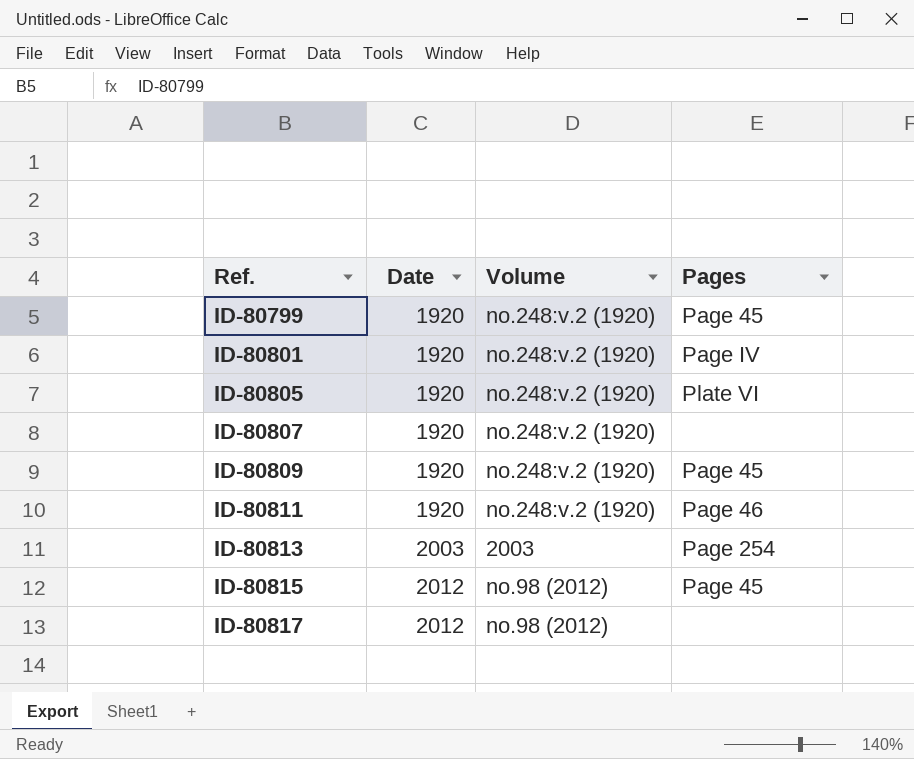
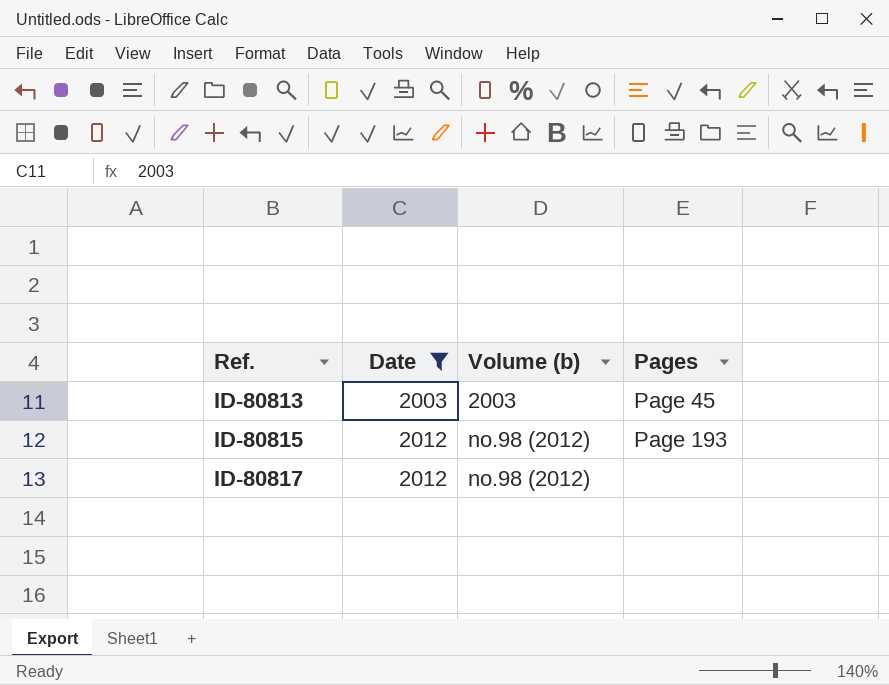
filter: none -> Date != 1920
column name: Volume -> Volume (b)
ID-80813 | Pages: Page 254 -> Page 45
ID-80815 | Pages: Page 45 -> Page 193

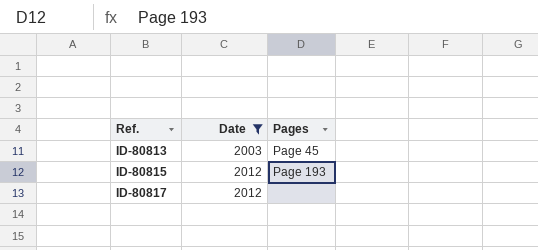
column Volume (b) | position: 3 -> none

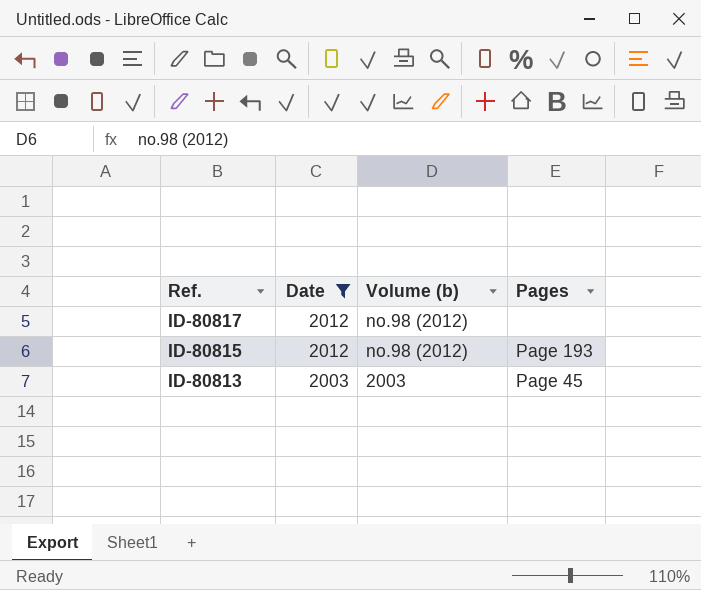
row order: Ref. ascending -> Ref. descending
column Volume (b) | position: none -> 3

